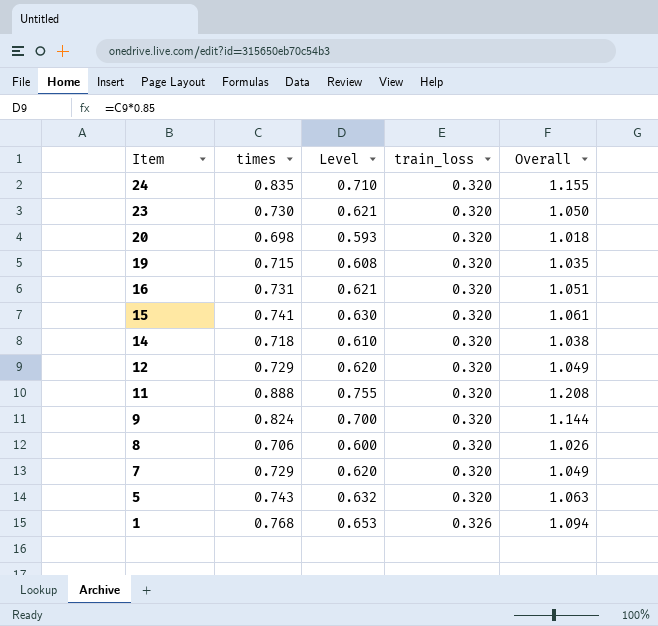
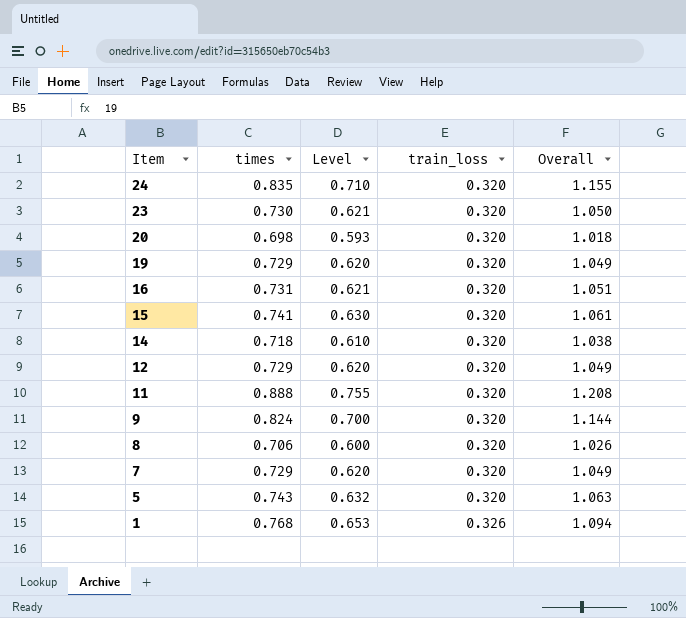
19 | times: 0.715 -> 0.729
19 | Level: 0.608 -> 0.620
19 | Overall: 1.035 -> 1.049

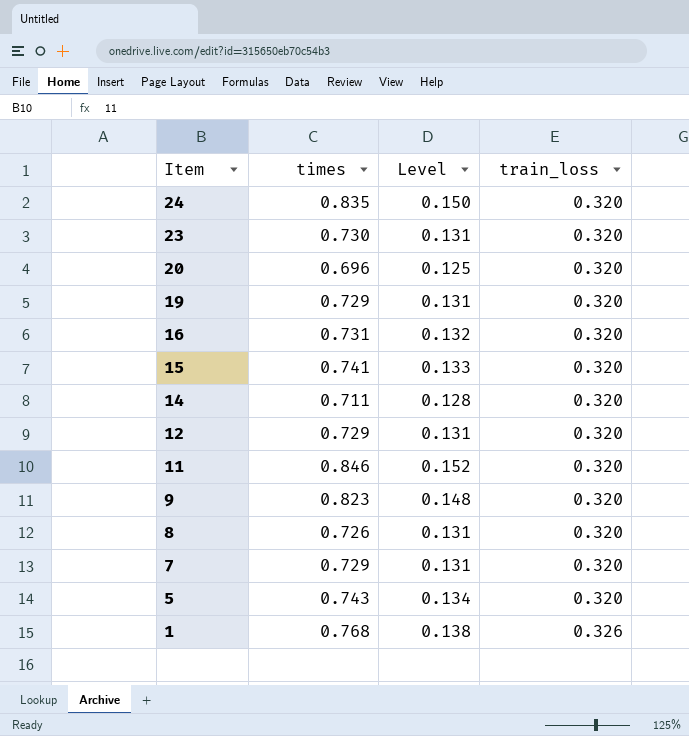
column Overall | formula: [times] + [train_loss] -> none
column Level | formula: [times] * 0.85 -> [times] * 0.18
20 | times: 0.698 -> 0.696
14 | times: 0.718 -> 0.711
11 | times: 0.888 -> 0.846
9 | times: 0.824 -> 0.823
8 | times: 0.706 -> 0.726

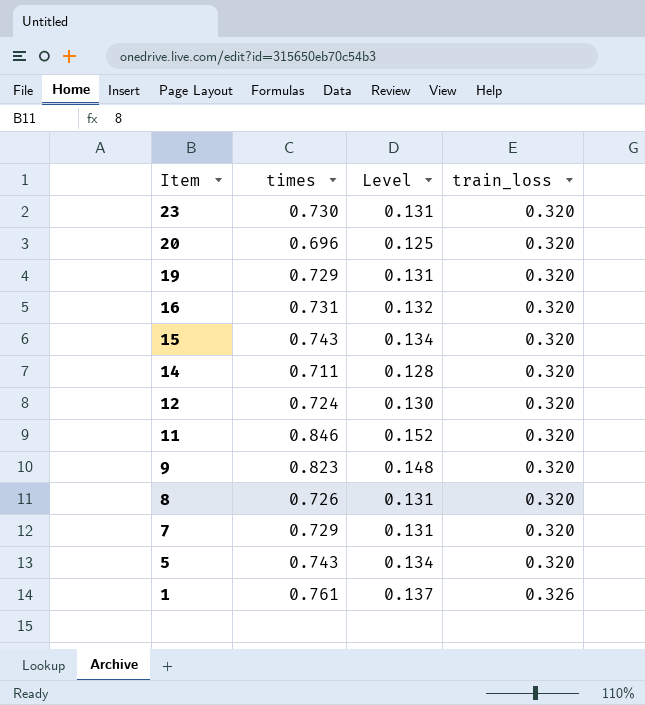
row 24: 0.835 | 0.150 | 0.320 -> none
15 | times: 0.741 -> 0.743
15 | Level: 0.133 -> 0.134
12 | times: 0.729 -> 0.724
12 | Level: 0.131 -> 0.130
1 | times: 0.768 -> 0.761
1 | Level: 0.138 -> 0.137

